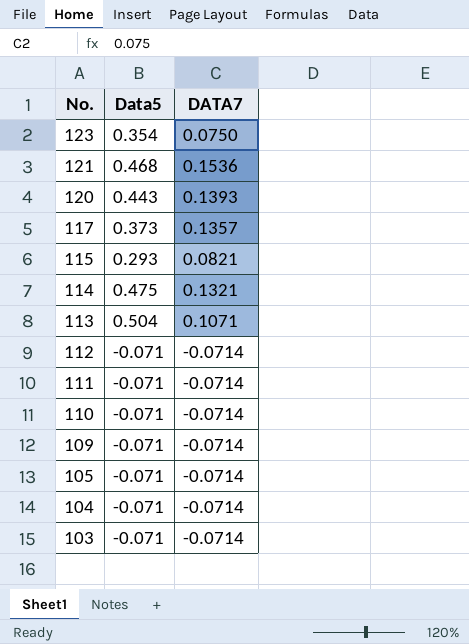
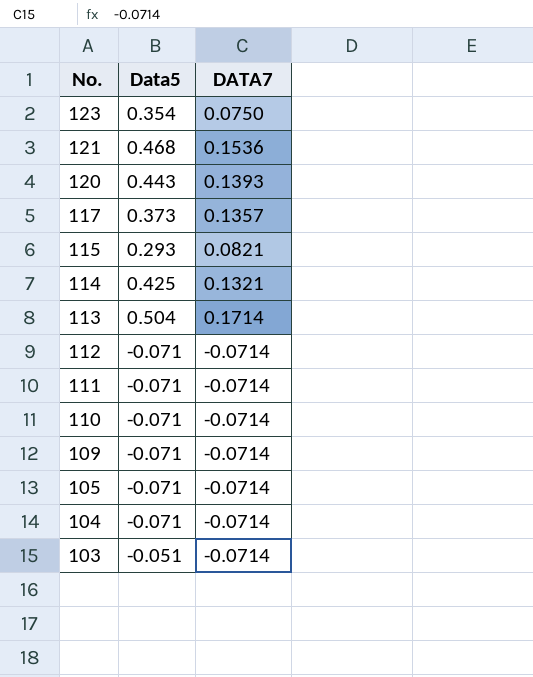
114 | Data5: 0.475 -> 0.425
113 | DATA7: 0.1071 -> 0.1714
103 | Data5: -0.071 -> -0.051

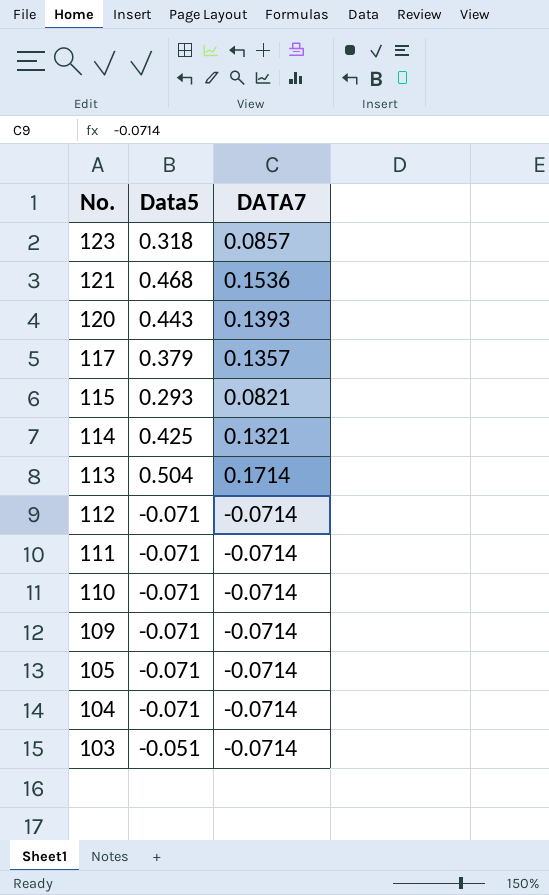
123 | Data5: 0.354 -> 0.318
123 | DATA7: 0.0750 -> 0.0857
117 | Data5: 0.373 -> 0.379

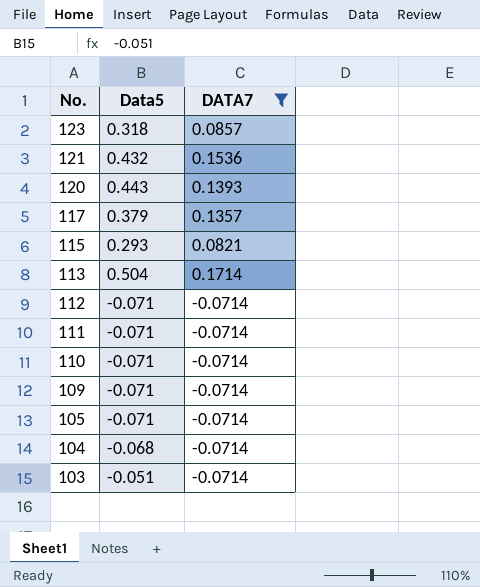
filter: none -> DATA7 != 0.1321
121 | Data5: 0.468 -> 0.432
104 | Data5: -0.071 -> -0.068

